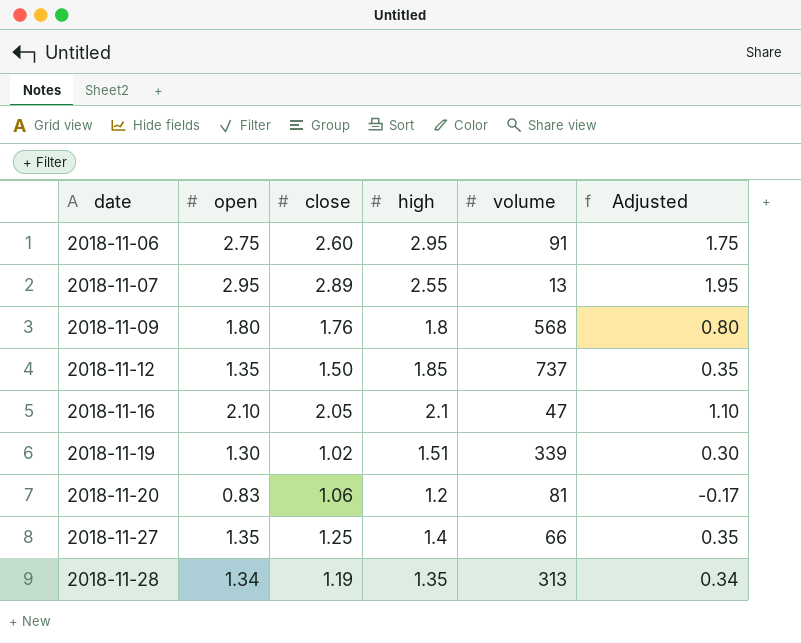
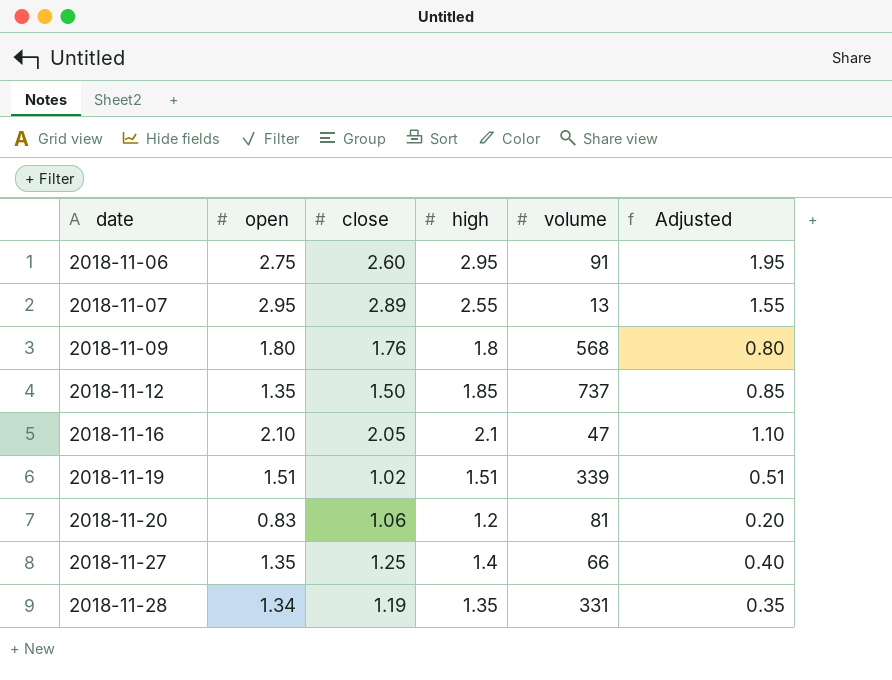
column Adjusted | formula: [open] - 1 -> [high] - 1
2018-11-19 | open: 1.30 -> 1.51
2018-11-28 | volume: 313 -> 331

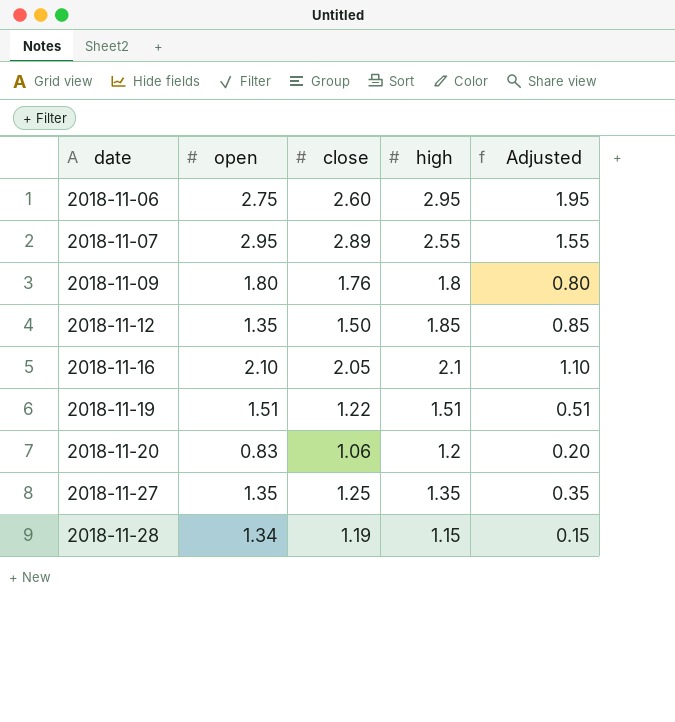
column volume | position: 5 -> none
2018-11-19 | close: 1.02 -> 1.22
2018-11-27 | high: 1.4 -> 1.35
2018-11-27 | Adjusted: 0.40 -> 0.35
2018-11-28 | high: 1.35 -> 1.15
2018-11-28 | Adjusted: 0.35 -> 0.15

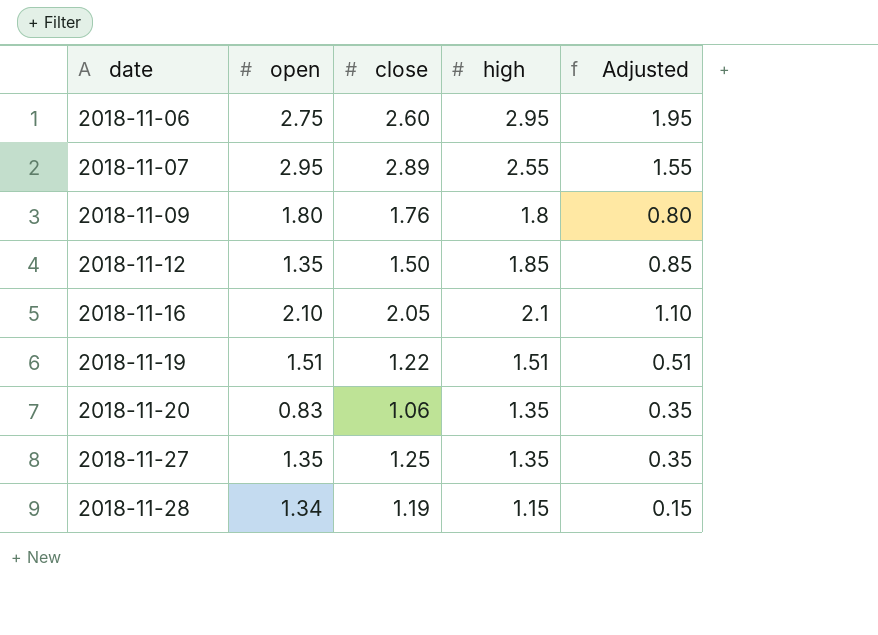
2018-11-20 | high: 1.2 -> 1.35
2018-11-20 | Adjusted: 0.20 -> 0.35

